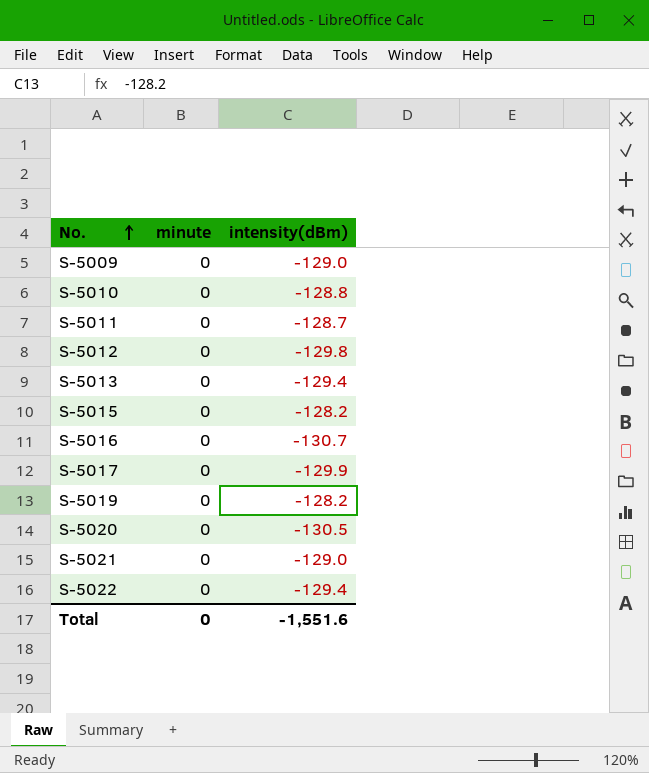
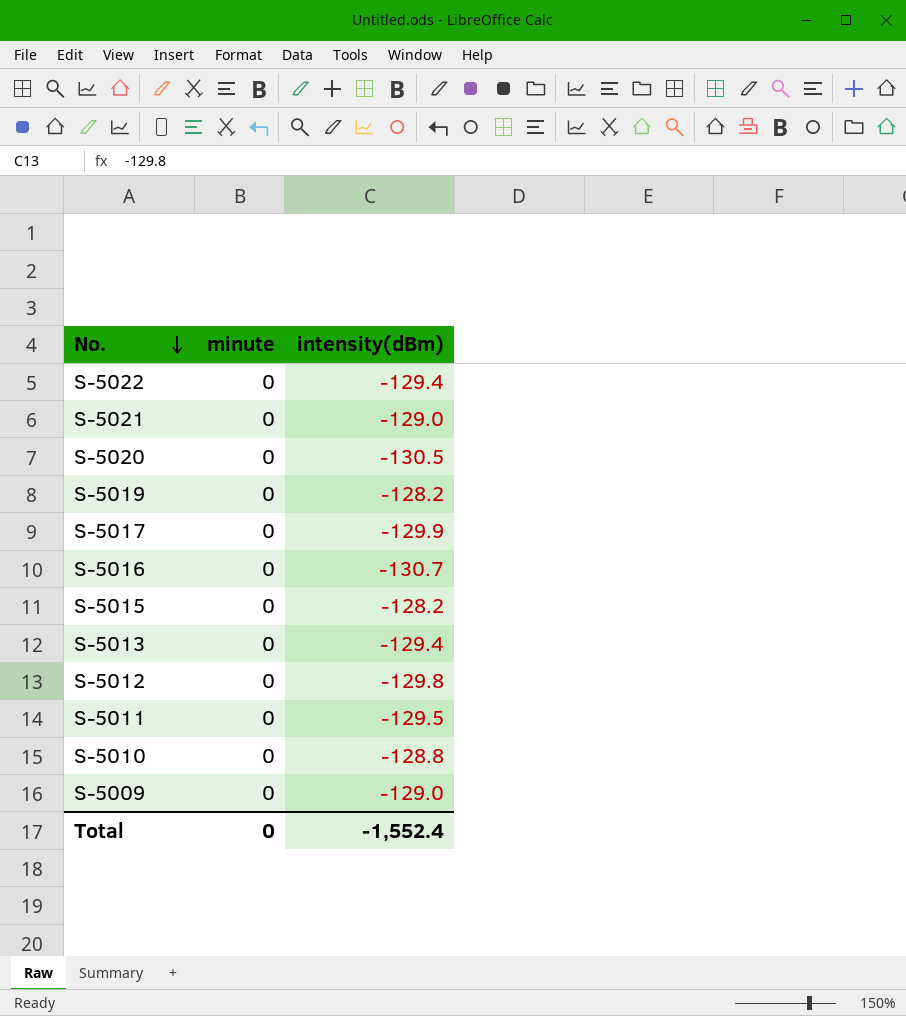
row order: No. ascending -> No. descending
S-5011 | intensity(dBm): -128.7 -> -129.5
Total | intensity(dBm): -1,551.6 -> -1,552.4

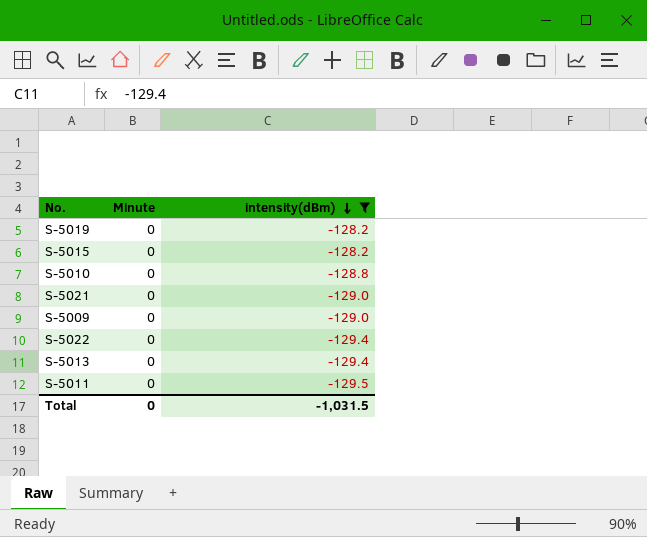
filter: none -> intensity(dBm) >= -129.5
row order: No. descending -> intensity(dBm) descending
column name: minute -> Minute
Total | intensity(dBm): -1,552.4 -> -1,031.5

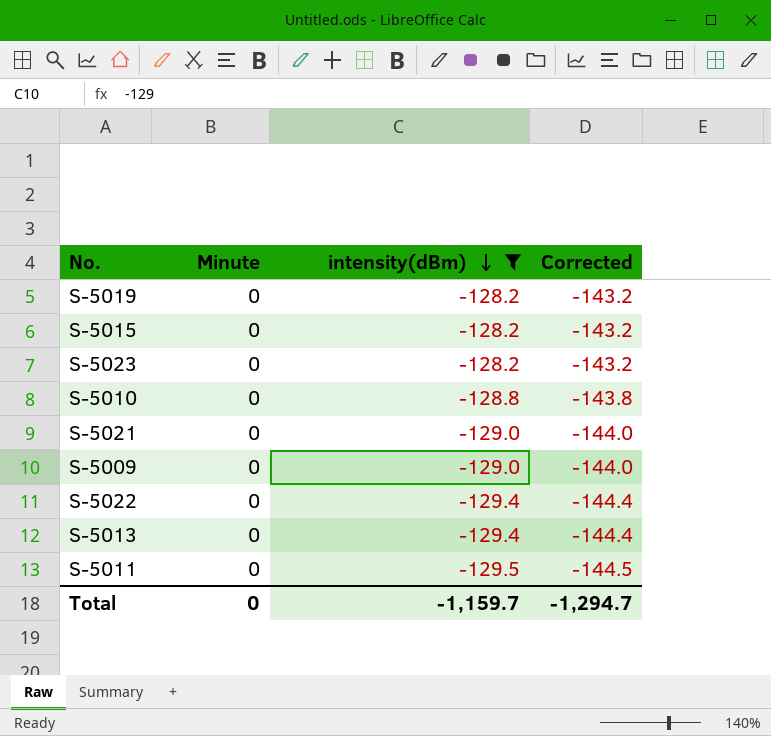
column Corrected | formula: none -> [intensity(dBm)] - 15
row S-5023: none -> 0 | -128.2 | -143.2
Total | intensity(dBm): -1,031.5 -> -1,159.7

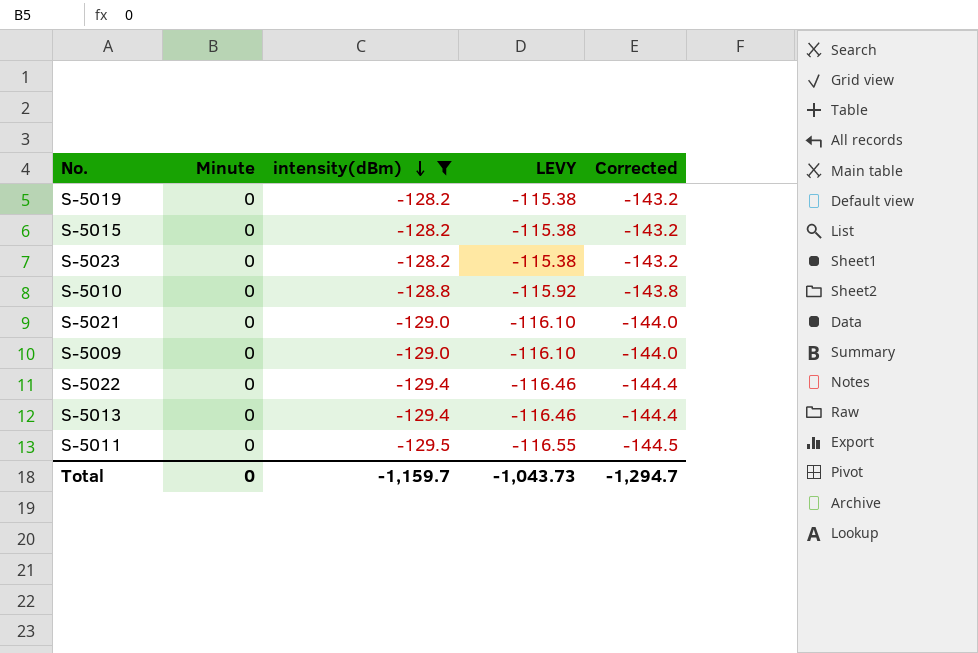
column LEVY | formula: none -> [intensity(dBm)] * 0.9

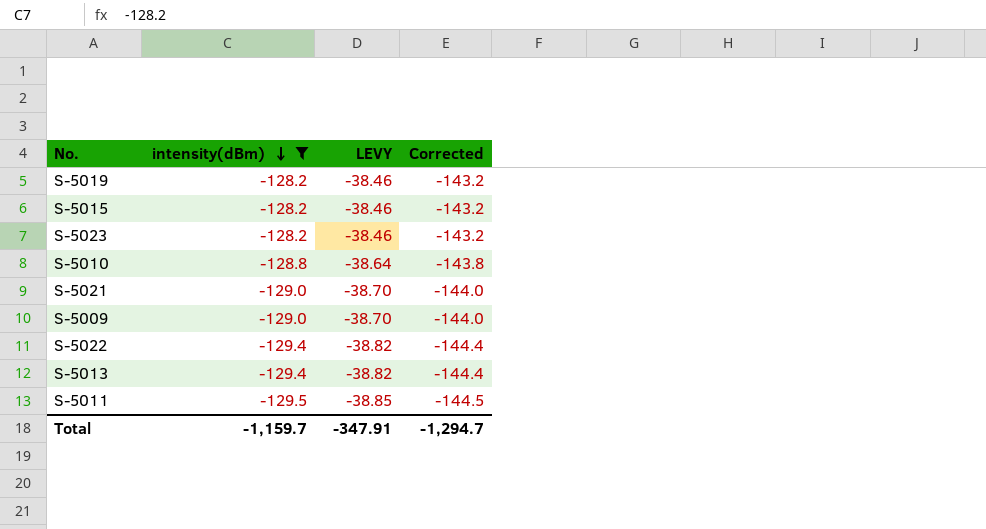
column Minute | position: 2 -> none
column LEVY | formula: [intensity(dBm)] * 0.9 -> [intensity(dBm)] * 0.3
Total | LEVY: -1,043.73 -> -347.91

